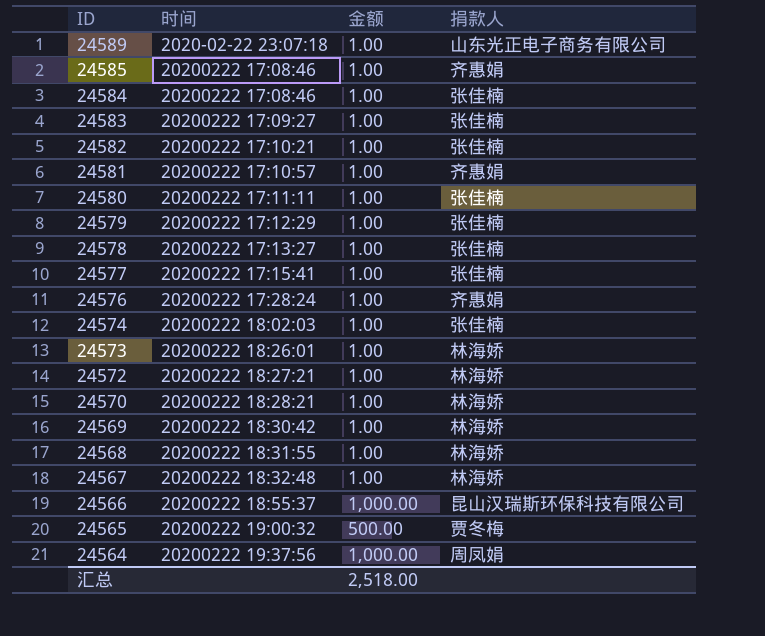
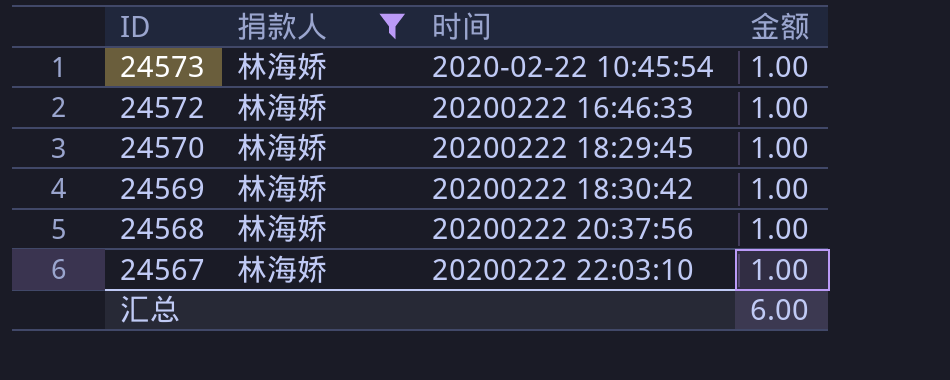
filter: none -> 捐款人 = 林海娇
column 捐款人 | position: 4 -> 2
24573 | 时间: 20200222 18:26:01 -> 2020-02-22 10:45:54
24572 | 时间: 20200222 18:27:21 -> 20200222 16:46:33
24570 | 时间: 20200222 18:28:21 -> 20200222 18:29:45
24568 | 时间: 20200222 18:31:55 -> 20200222 20:37:56
24567 | 时间: 20200222 18:32:48 -> 20200222 22:03:10
汇总 | 金额: 2,518.00 -> 6.00

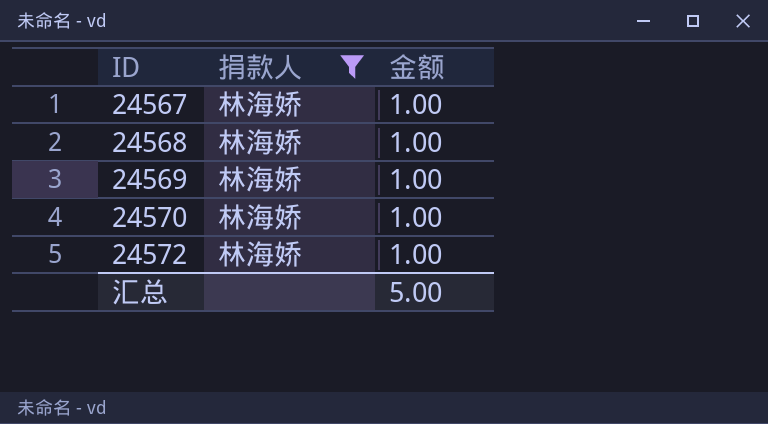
row order: ID descending -> ID ascending
column 时间 | position: 3 -> none
row 24573: 林海娇 | 2020-02-22 10:45:54 | 1.00 -> none
汇总 | 金额: 6.00 -> 5.00

